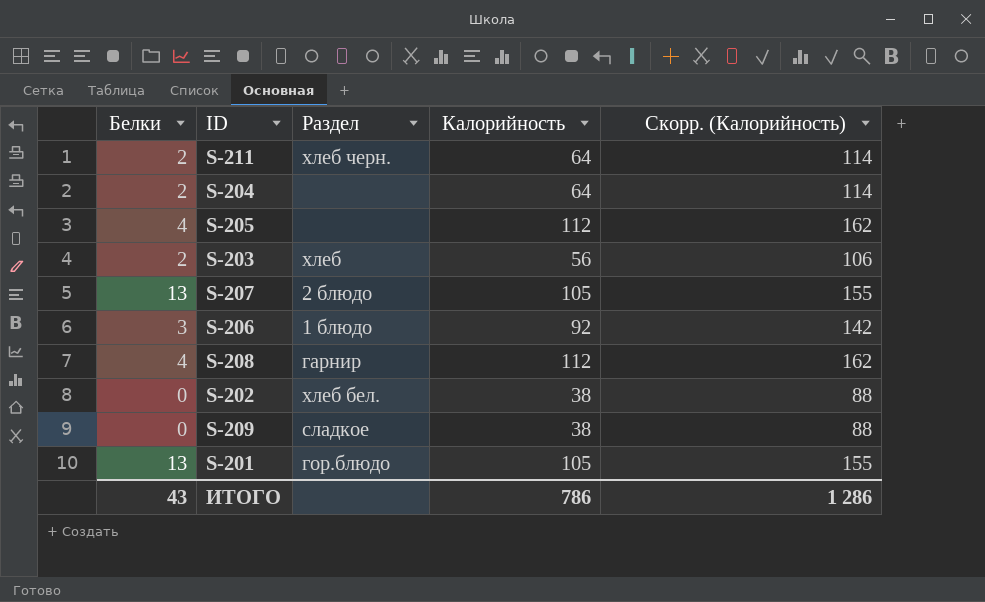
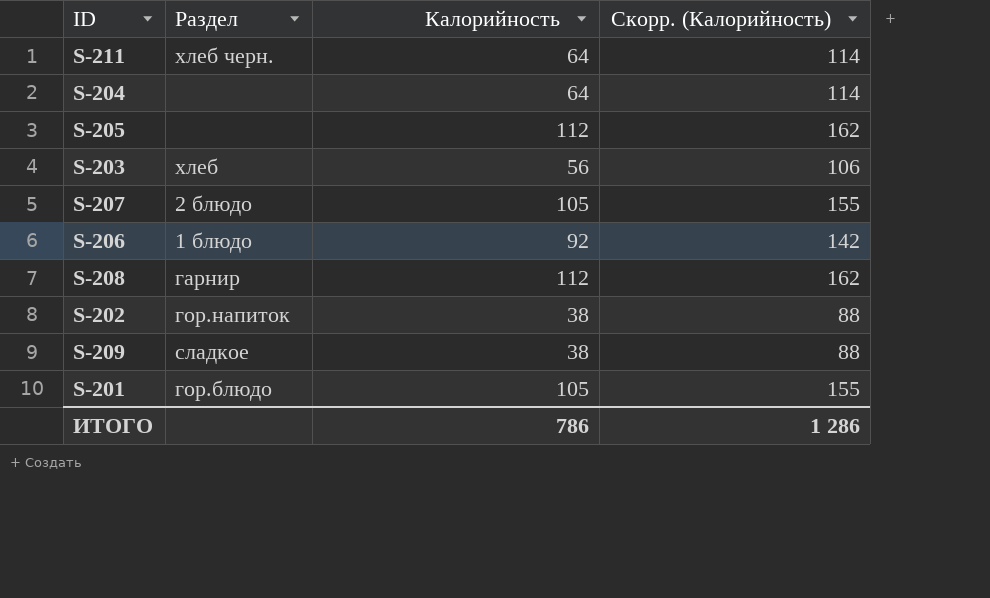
column Белки | position: 1 -> none
S-202 | Раздел: хлеб бел. -> гор.напиток

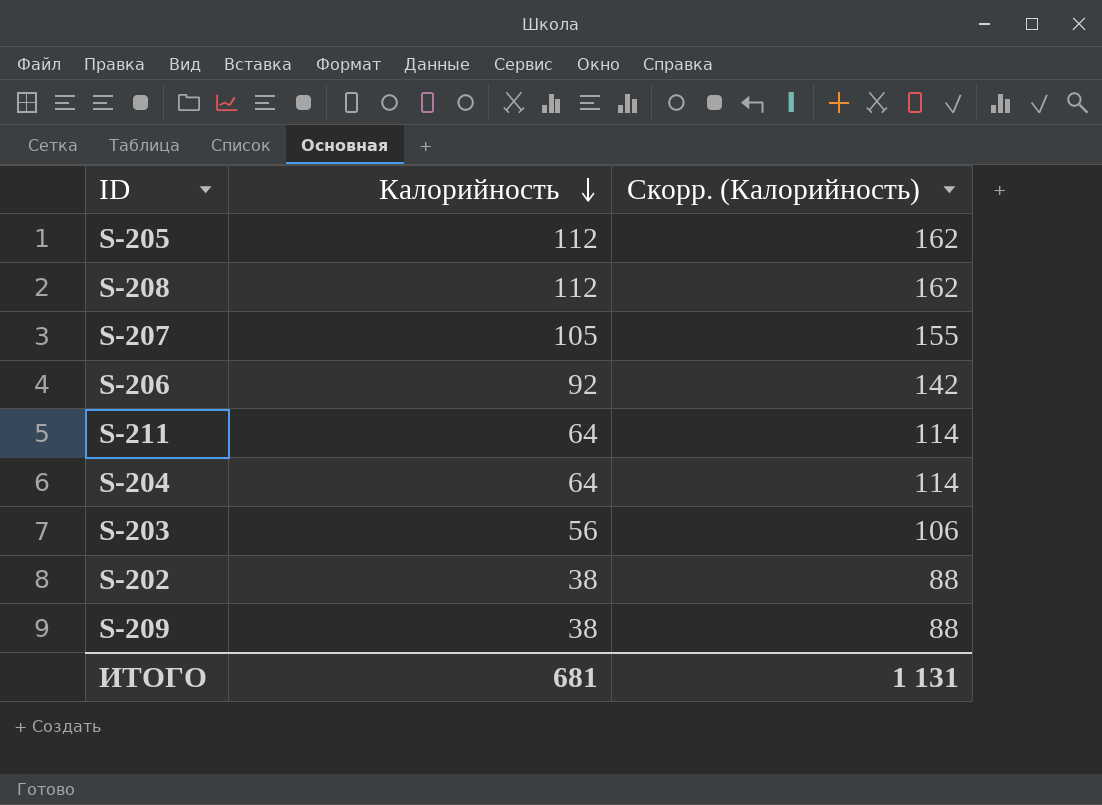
row order: none -> Калорийность descending
column Раздел | position: 2 -> none
row S-201: гор.блюдо | 105 | 155 -> none
ИТОГО | Калорийность: 786 -> 681
ИТОГО | Скорр. (Калорийность): 1 286 -> 1 131

